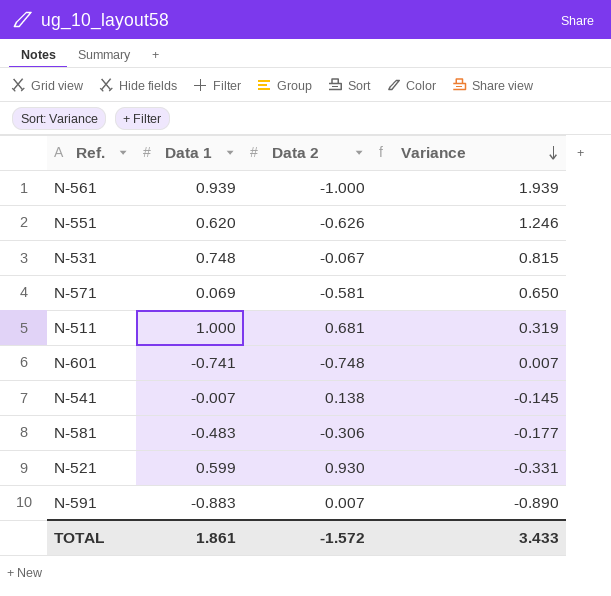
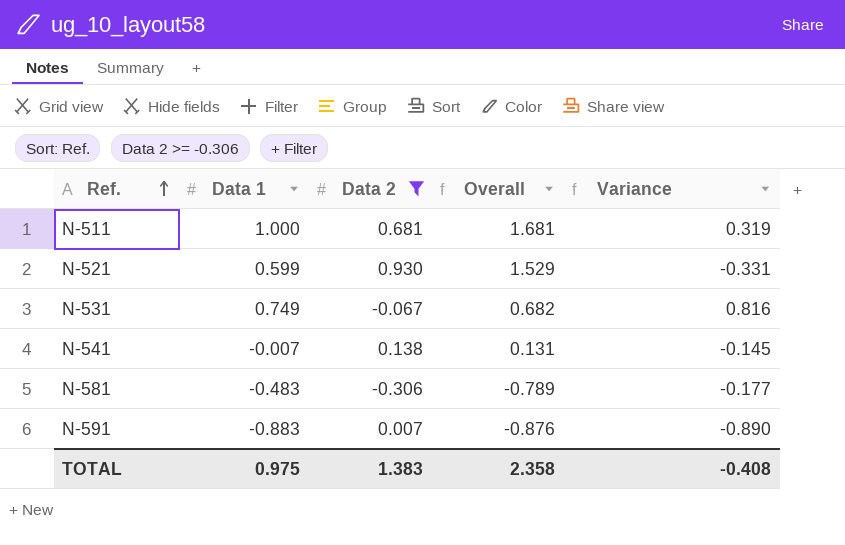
filter: none -> Data 2 >= -0.306
row order: Variance descending -> Ref. ascending
column Overall | formula: none -> [Data 1] + [Data 2]
N-531 | Data 1: 0.748 -> 0.749
N-531 | Variance: 0.815 -> 0.816
TOTAL | Data 1: 1.861 -> 0.975
TOTAL | Data 2: -1.572 -> 1.383
TOTAL | Variance: 3.433 -> -0.408

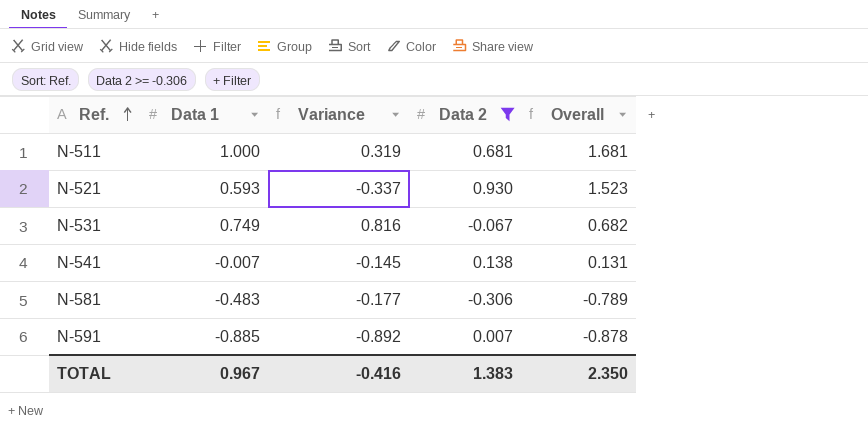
column Variance | position: 5 -> 3
N-521 | Data 1: 0.599 -> 0.593
N-521 | Variance: -0.331 -> -0.337
N-521 | Overall: 1.529 -> 1.523
N-591 | Data 1: -0.883 -> -0.885
N-591 | Variance: -0.890 -> -0.892
N-591 | Overall: -0.876 -> -0.878
TOTAL | Data 1: 0.975 -> 0.967
TOTAL | Variance: -0.408 -> -0.416
TOTAL | Overall: 2.358 -> 2.350

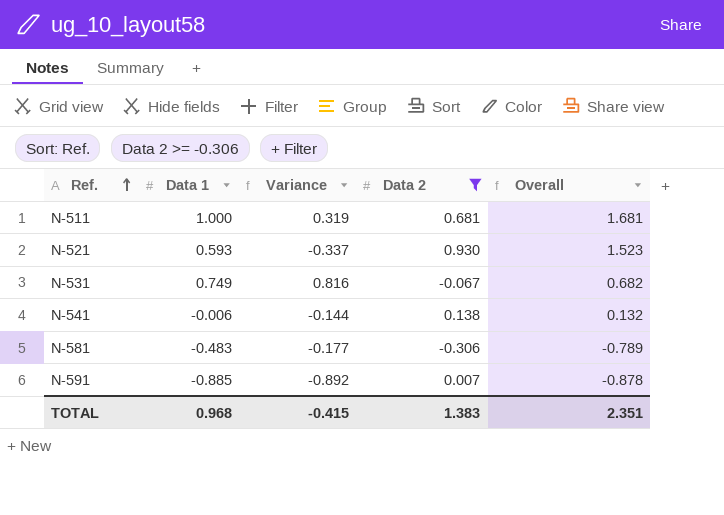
N-541 | Data 1: -0.007 -> -0.006
N-541 | Variance: -0.145 -> -0.144
N-541 | Overall: 0.131 -> 0.132
TOTAL | Data 1: 0.967 -> 0.968
TOTAL | Variance: -0.416 -> -0.415
TOTAL | Overall: 2.350 -> 2.351

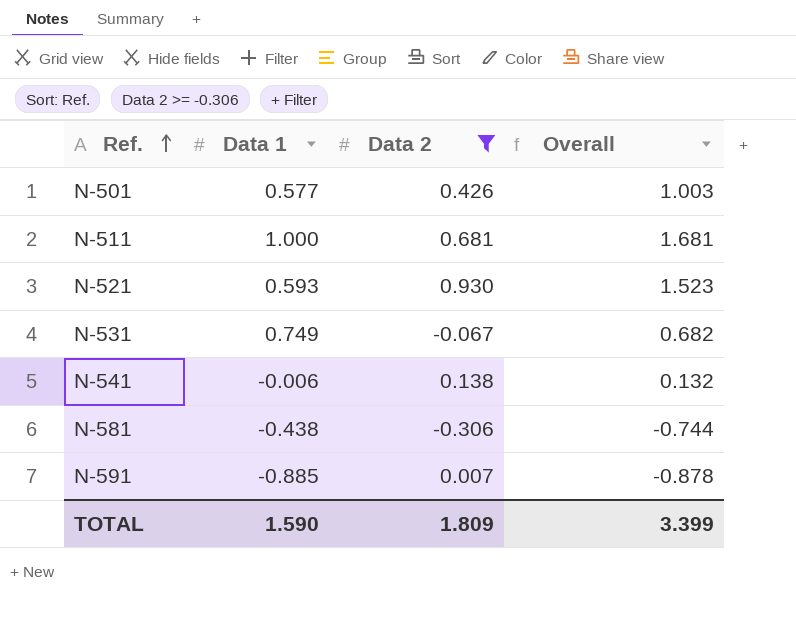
column Variance | formula: [Data 1] - [Data 2] -> none
row N-501: none -> 0.577 | 0.426 | 1.003
N-581 | Data 1: -0.483 -> -0.438
N-581 | Overall: -0.789 -> -0.744
TOTAL | Data 1: 0.968 -> 1.590
TOTAL | Data 2: 1.383 -> 1.809
TOTAL | Overall: 2.351 -> 3.399

